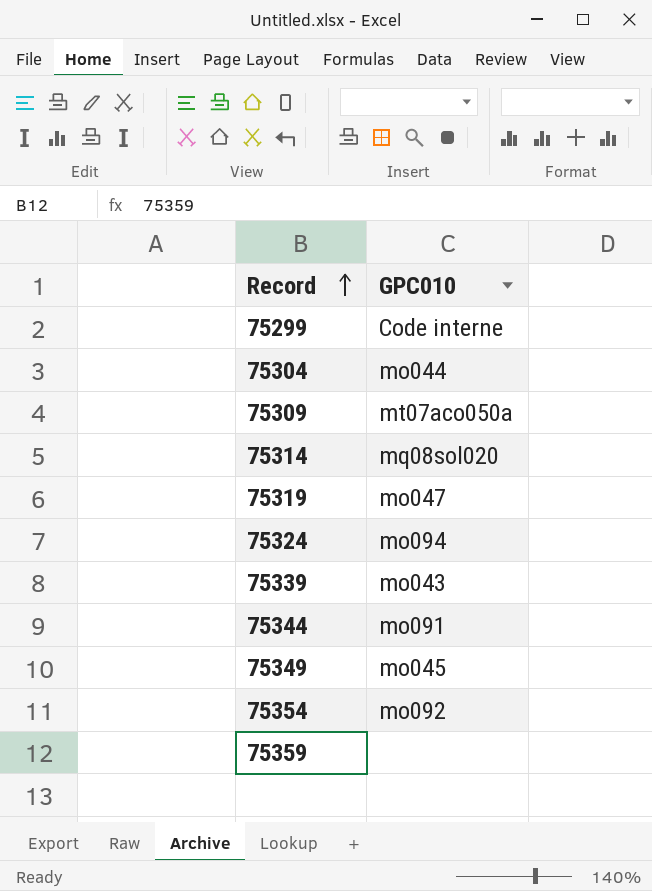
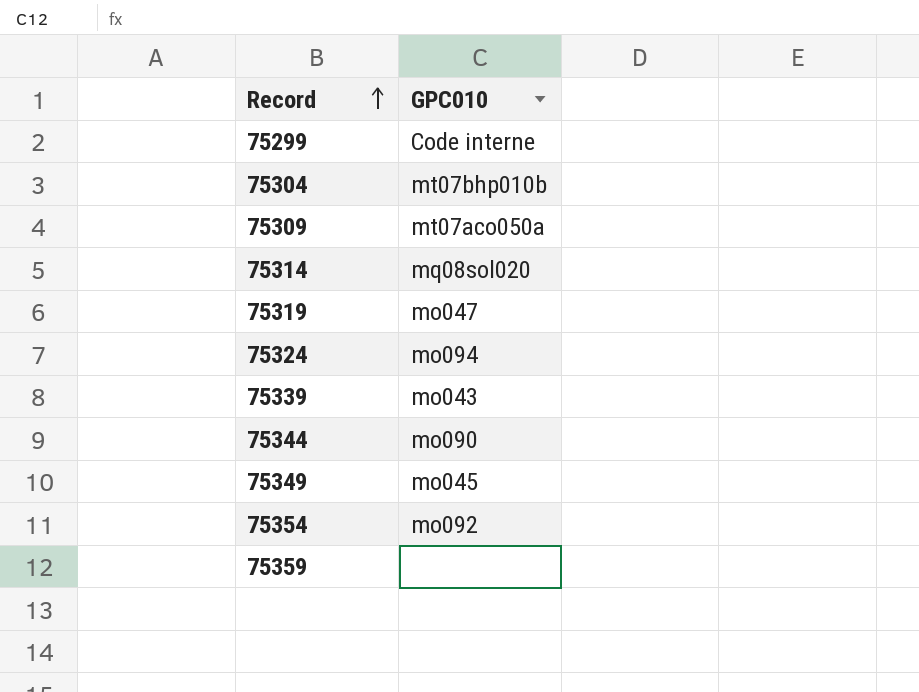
75304 | GPC010: mo044 -> mt07bhp010b
75344 | GPC010: mo091 -> mo090

